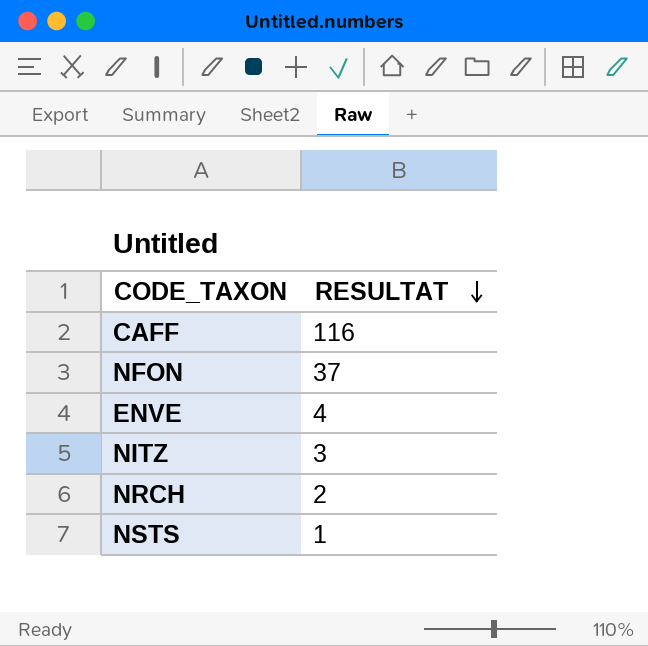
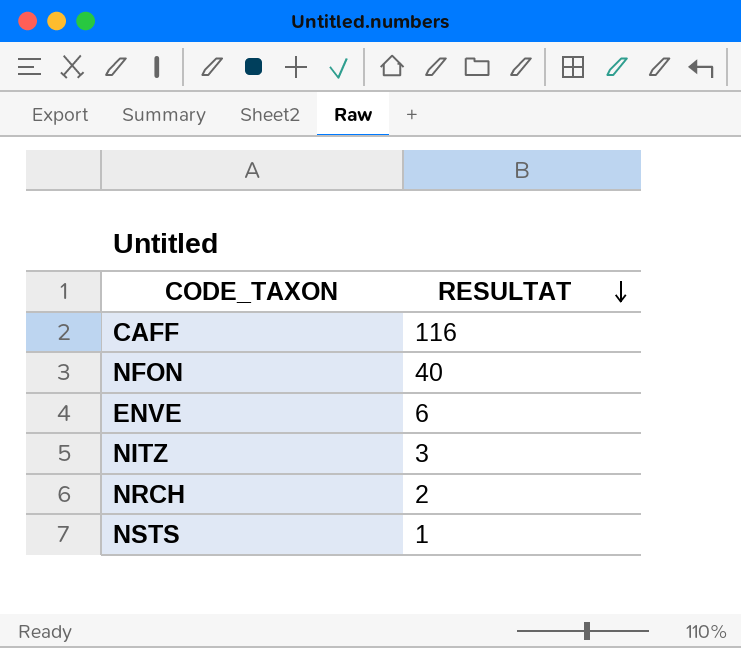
NFON | RESULTAT: 37 -> 40
ENVE | RESULTAT: 4 -> 6

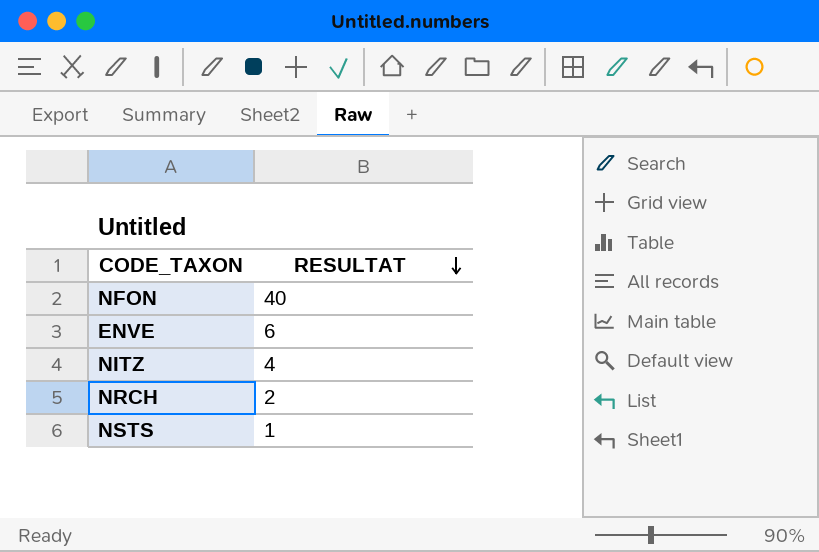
row CAFF: 116 -> none
NITZ | RESULTAT: 3 -> 4

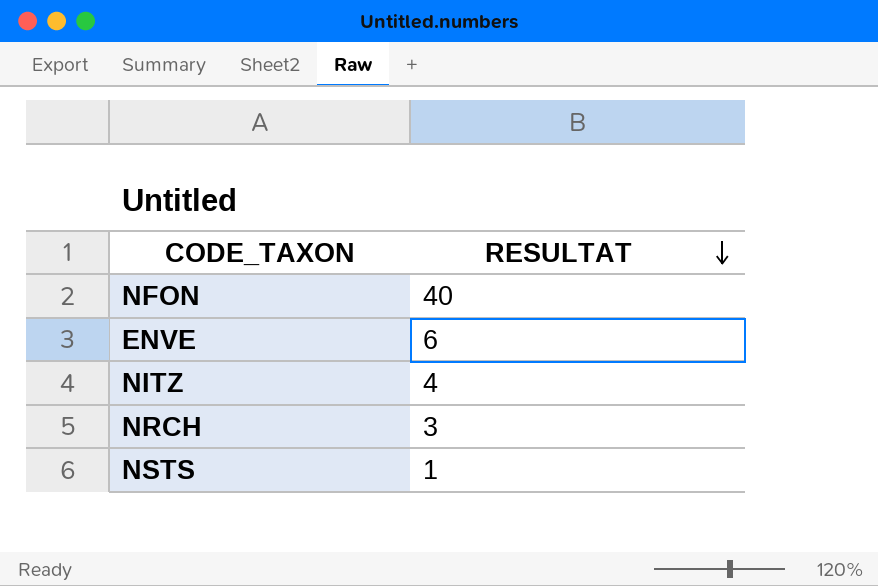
NRCH | RESULTAT: 2 -> 3

